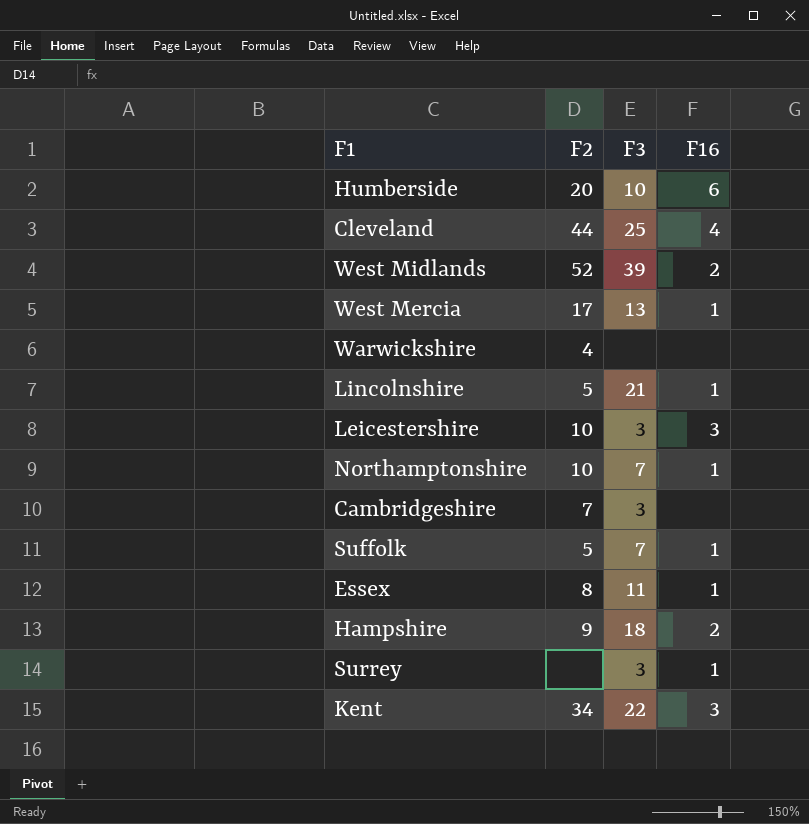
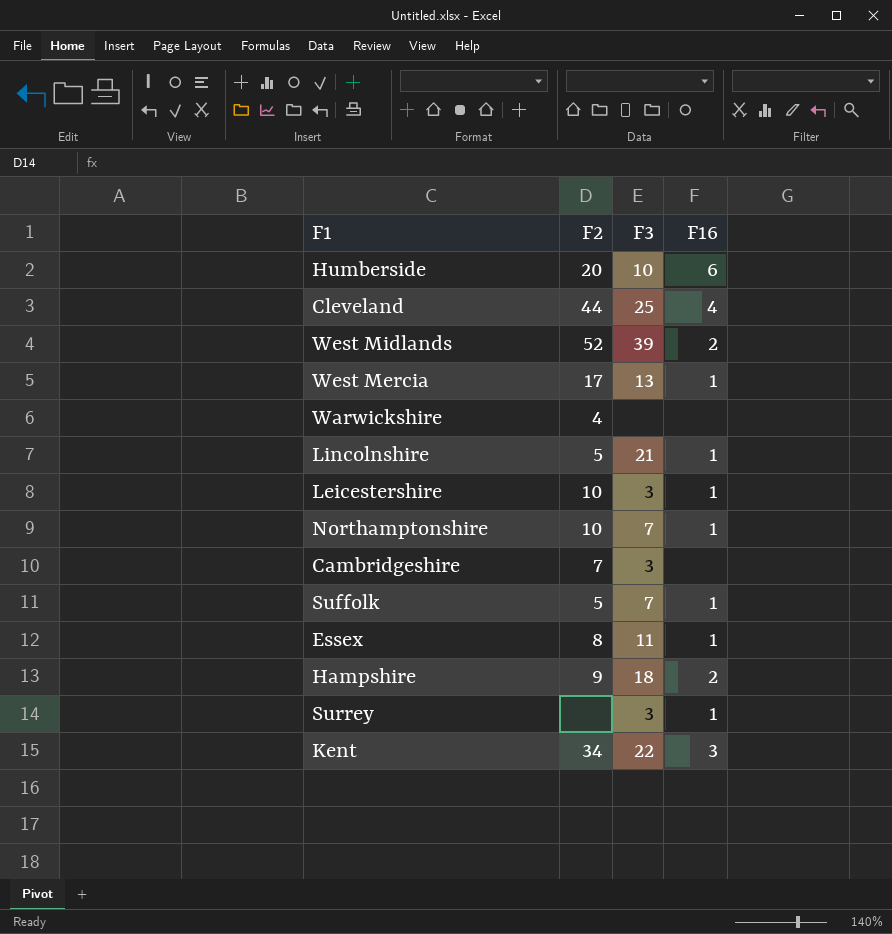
Leicestershire | F16: 3 -> 1

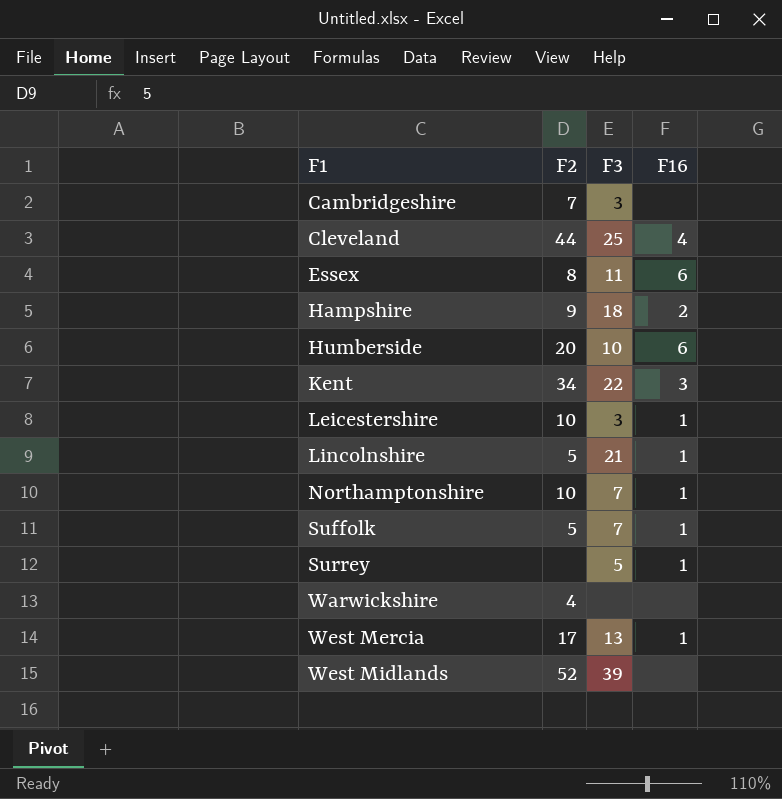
row order: none -> F1 ascending
Essex | F16: 1 -> 6
Surrey | F3: 3 -> 5
West Midlands | F16: 2 -> none

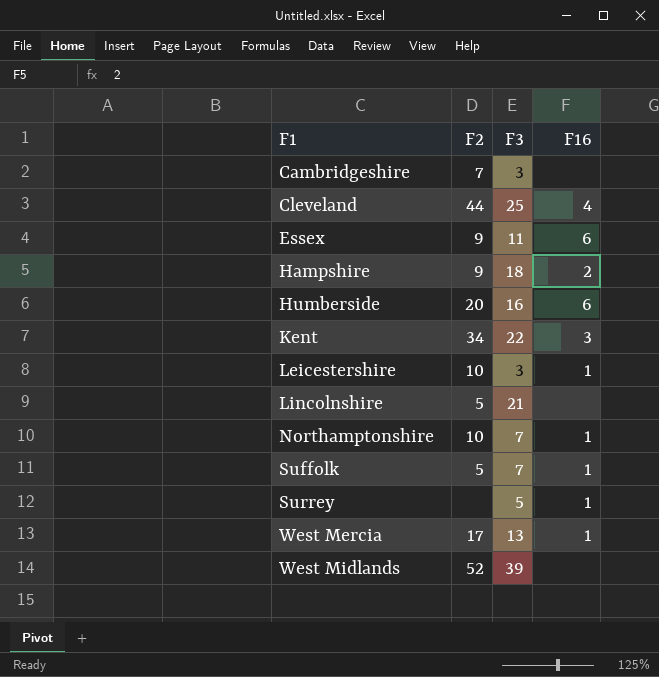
row Warwickshire: 4 | none | none -> none
Essex | F2: 8 -> 9
Humberside | F3: 10 -> 16
Lincolnshire | F16: 1 -> none

